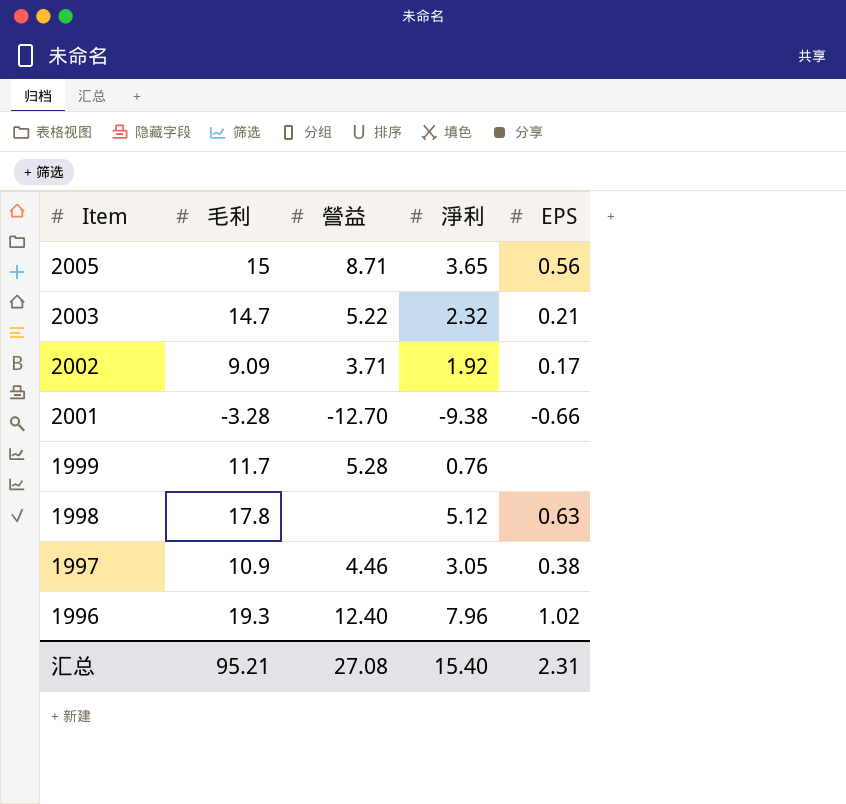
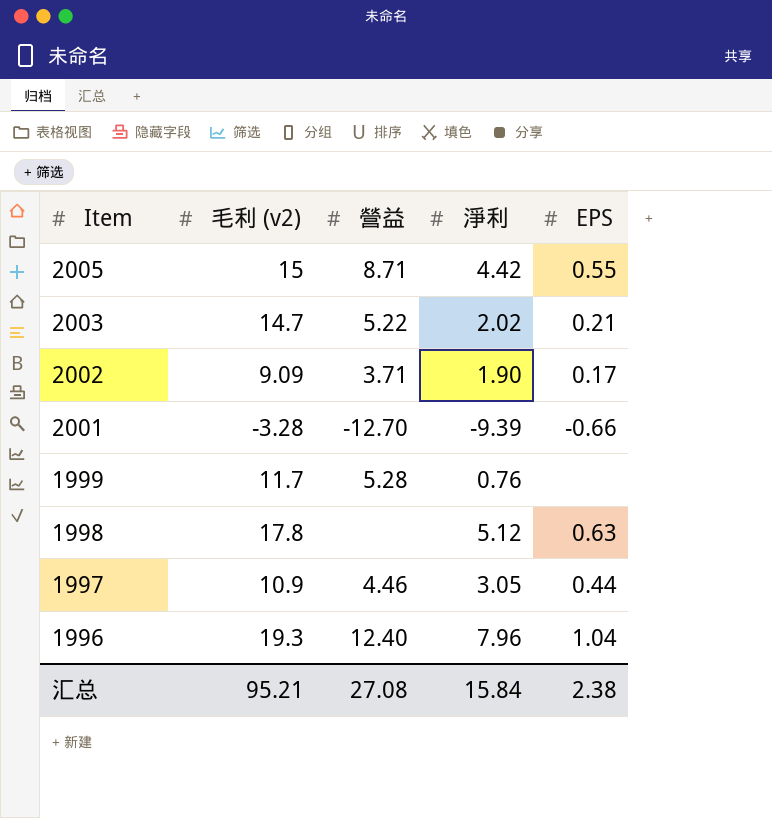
column name: 毛利 -> 毛利 (v2)
2005 | 淨利: 3.65 -> 4.42
2005 | EPS: 0.56 -> 0.55
2003 | 淨利: 2.32 -> 2.02
2002 | 淨利: 1.92 -> 1.90
2001 | 淨利: -9.38 -> -9.39
1997 | EPS: 0.38 -> 0.44
1996 | EPS: 1.02 -> 1.04
汇总 | 淨利: 15.40 -> 15.84
汇总 | EPS: 2.31 -> 2.38

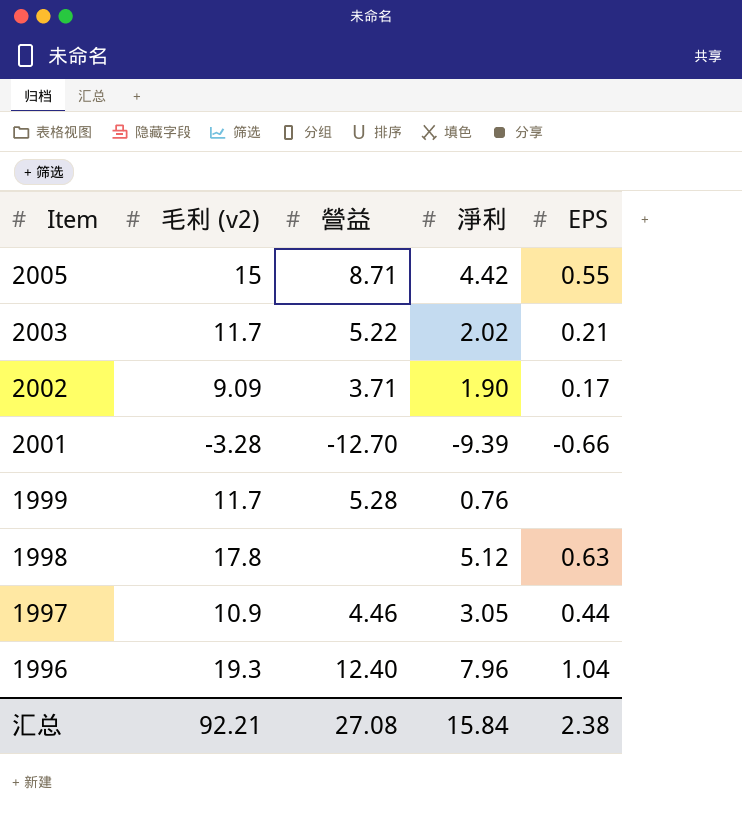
2003 | 毛利 (v2): 14.7 -> 11.7
汇总 | 毛利 (v2): 95.21 -> 92.21

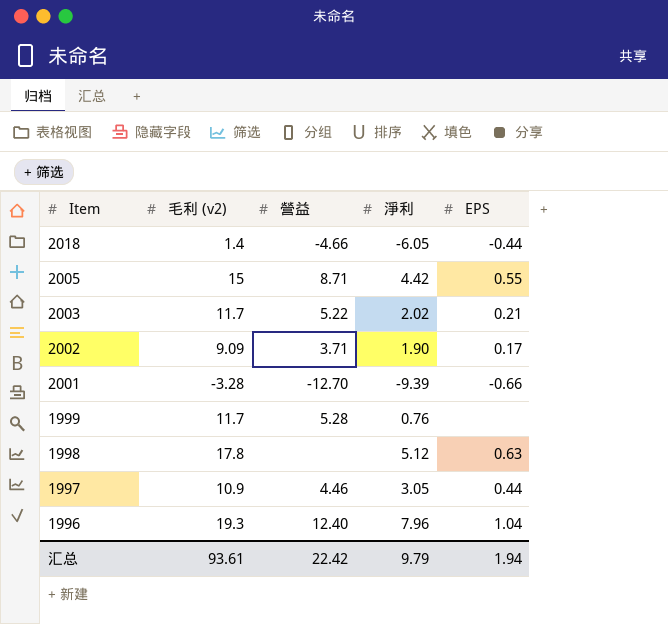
row 2018: none -> 1.4 | -4.66 | -6.05 | -0.44
汇总 | 毛利 (v2): 92.21 -> 93.61
汇总 | 營益: 27.08 -> 22.42
汇总 | 淨利: 15.84 -> 9.79
汇总 | EPS: 2.38 -> 1.94

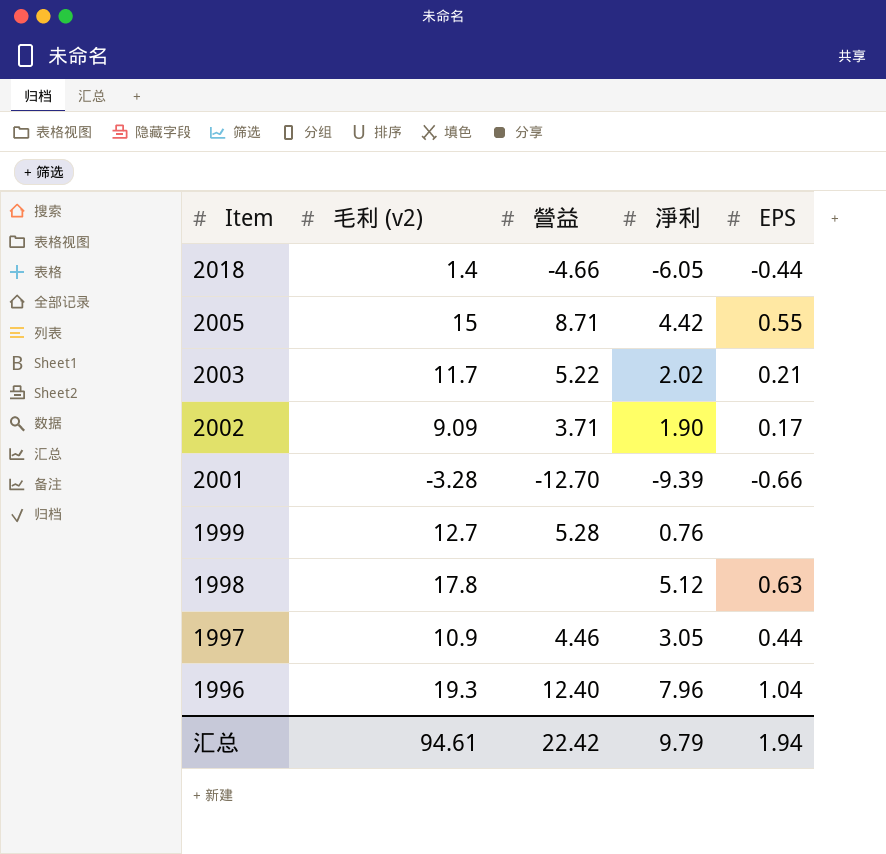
1999 | 毛利 (v2): 11.7 -> 12.7
汇总 | 毛利 (v2): 93.61 -> 94.61

